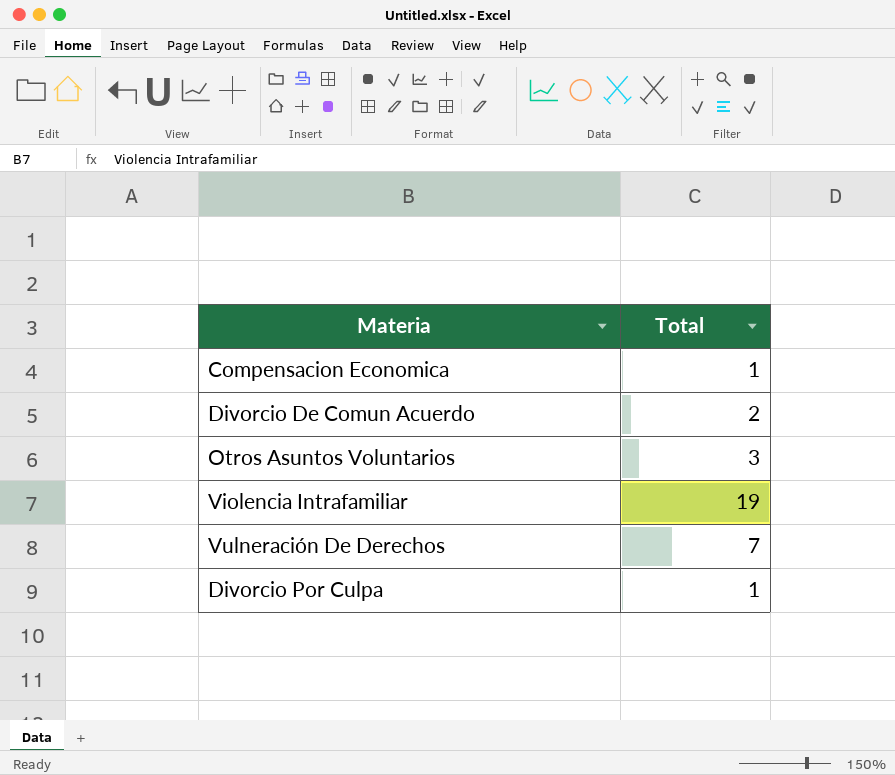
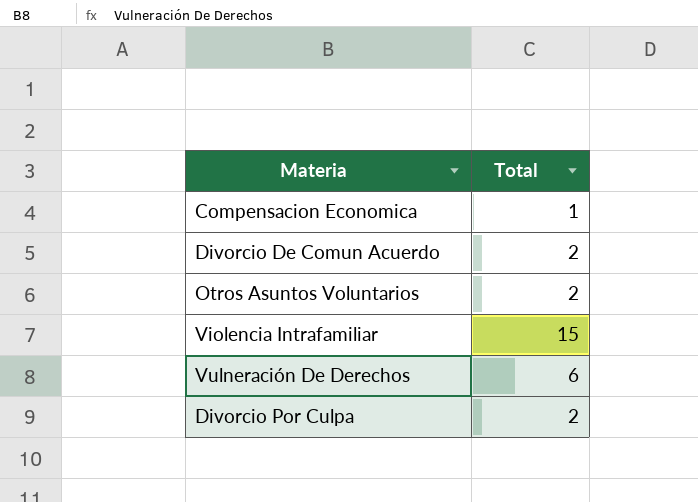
Otros Asuntos Voluntarios | Total: 3 -> 2
Violencia Intrafamiliar | Total: 19 -> 15
Vulneración De Derechos | Total: 7 -> 6
Divorcio Por Culpa | Total: 1 -> 2

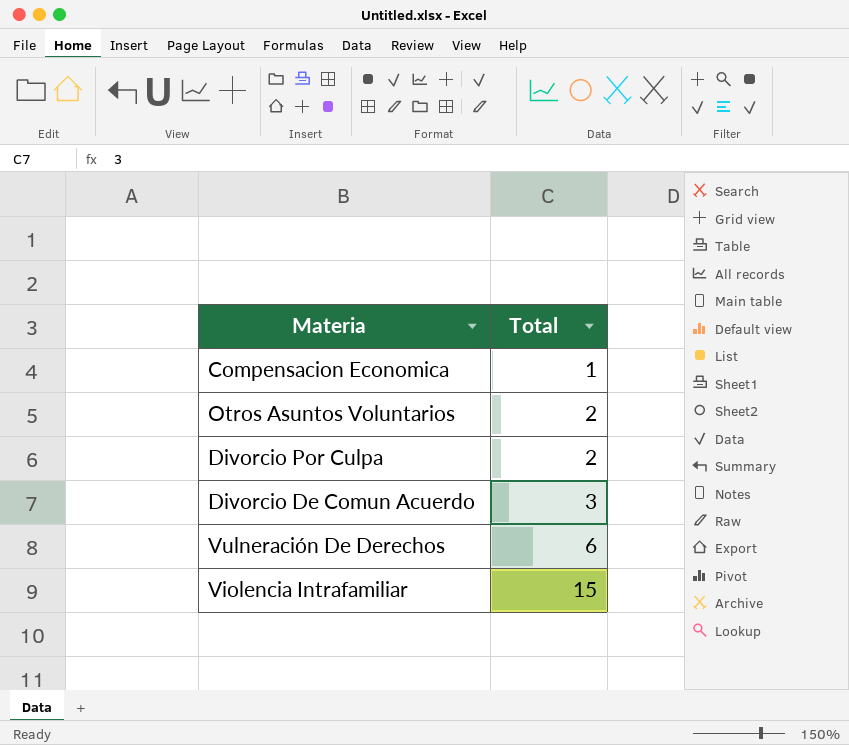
row order: none -> Total ascending
Divorcio De Comun Acuerdo | Total: 2 -> 3

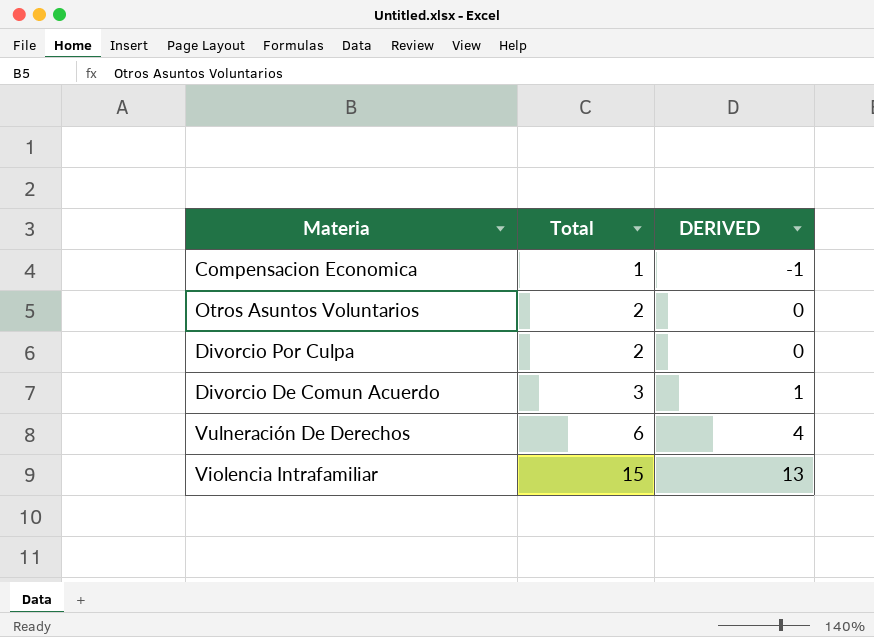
column DERIVED | formula: none -> [Total] - 2

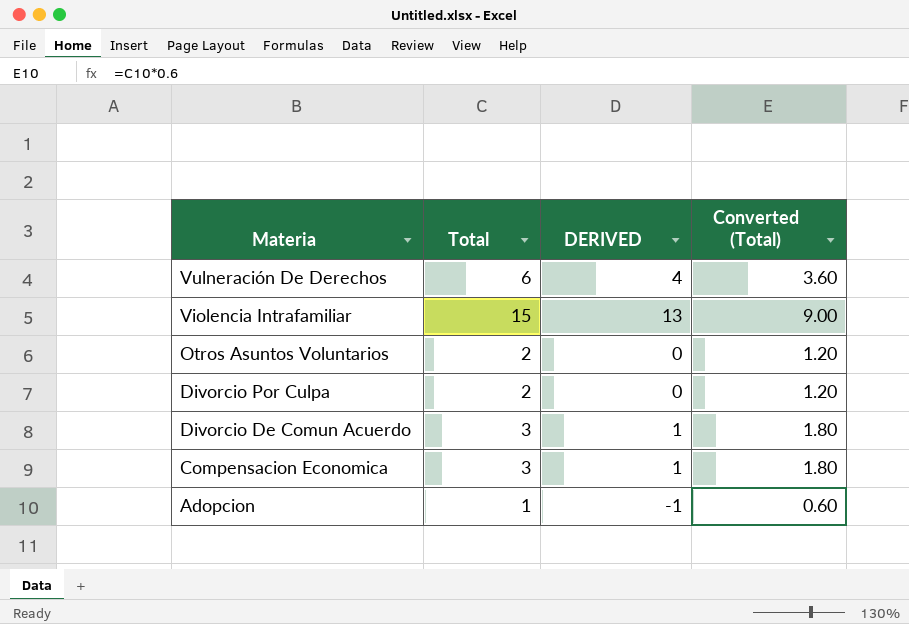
row order: Total ascending -> Materia descending
column Converted (Total) | formula: none -> [Total] * 0.6
Compensacion Economica | Total: 1 -> 3
Compensacion Economica | DERIVED: -1 -> 1
row Adopcion: none -> 1 | -1 | 0.60

